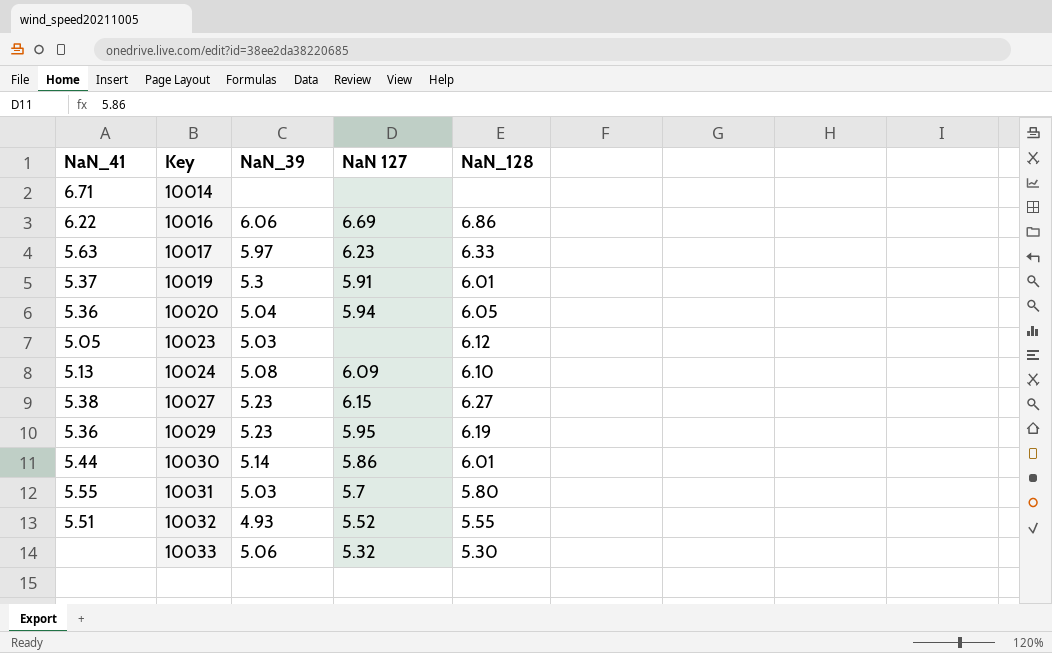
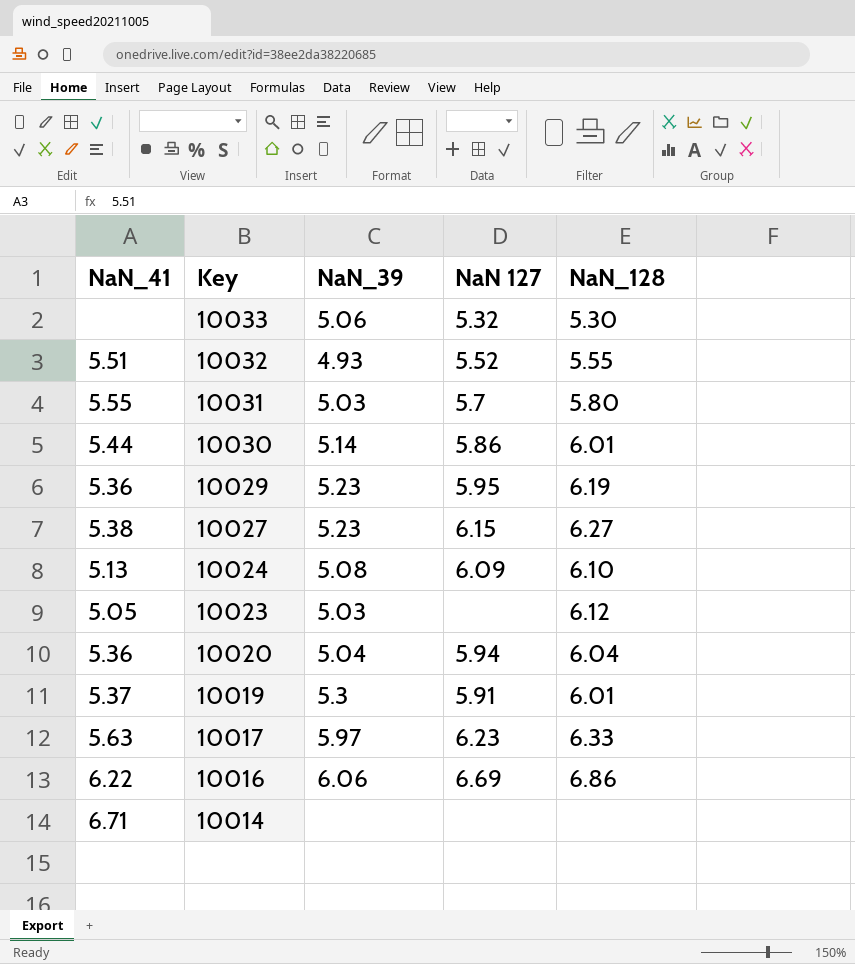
row order: Key ascending -> Key descending
10020 | NaN_128: 6.05 -> 6.04

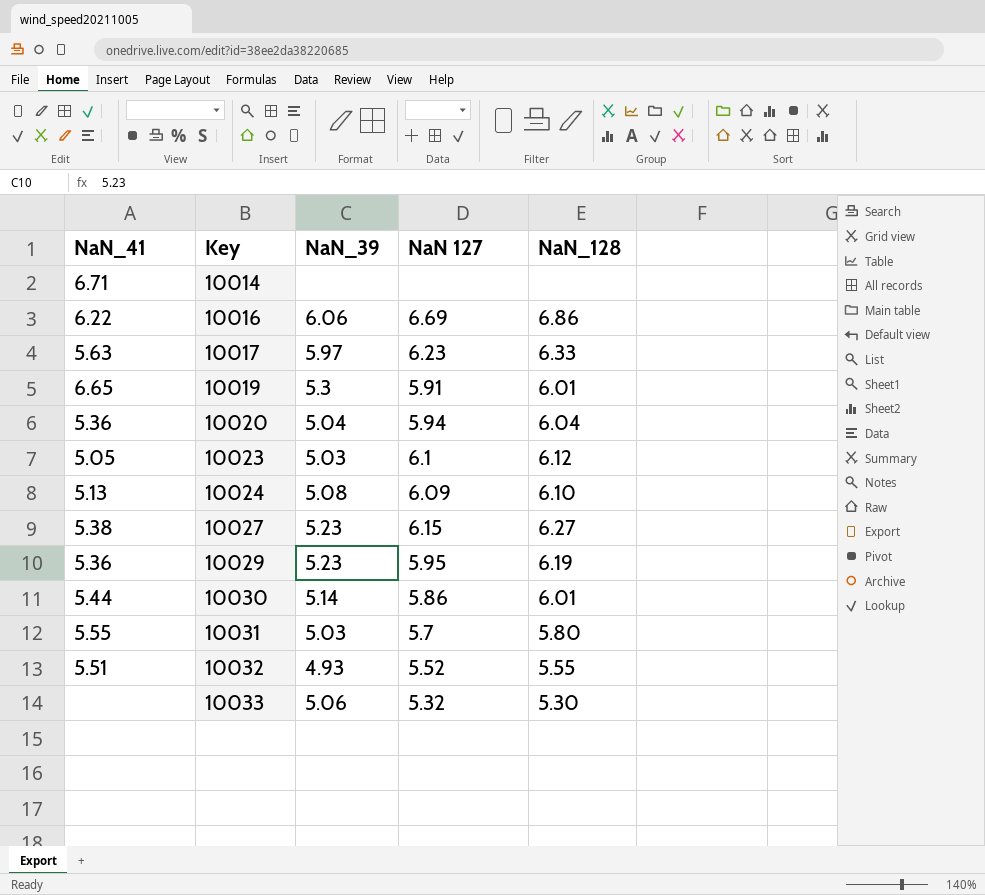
row order: Key descending -> Key ascending
10019 | NaN_41: 5.37 -> 6.65
10023 | NaN 127: none -> 6.1

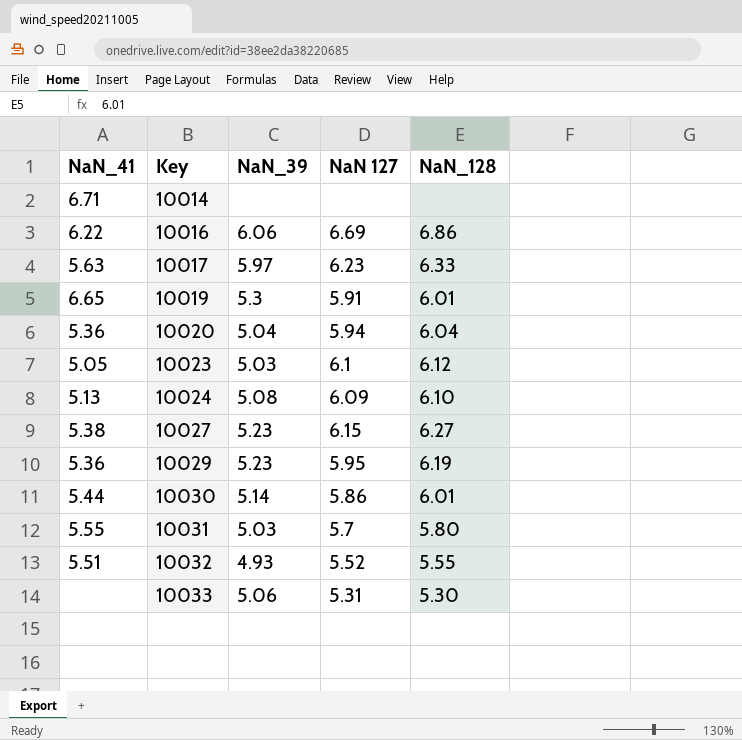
10033 | NaN 127: 5.32 -> 5.31

